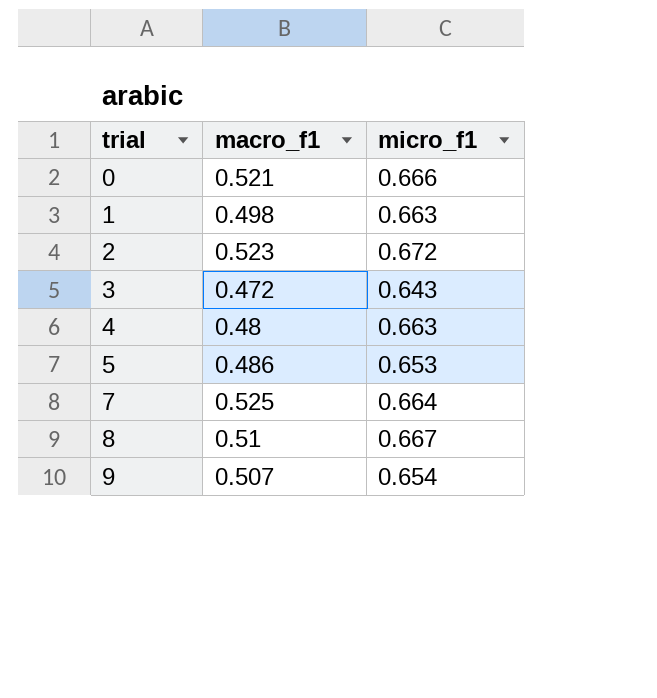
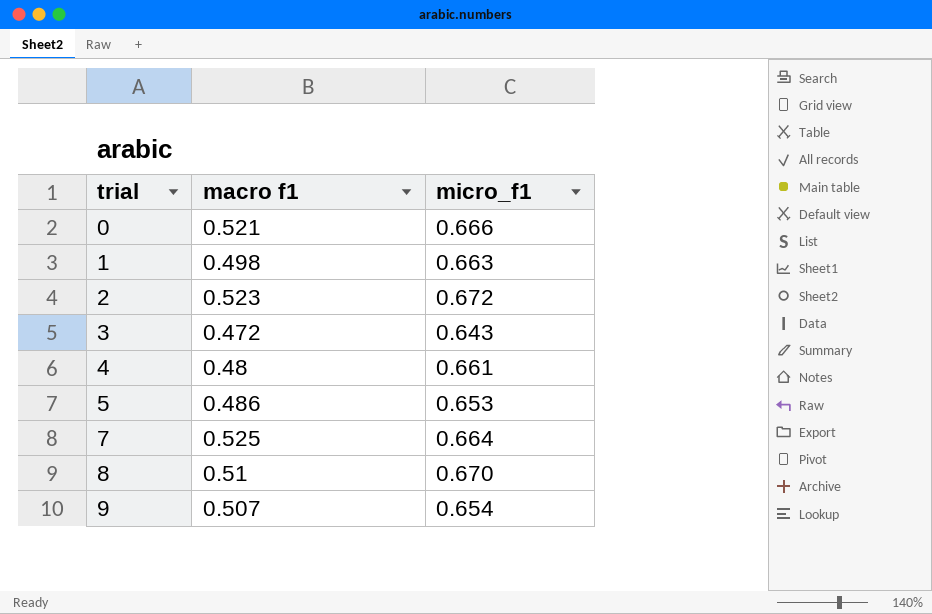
column name: macro_f1 -> macro f1
4 | micro_f1: 0.663 -> 0.661
8 | micro_f1: 0.667 -> 0.670

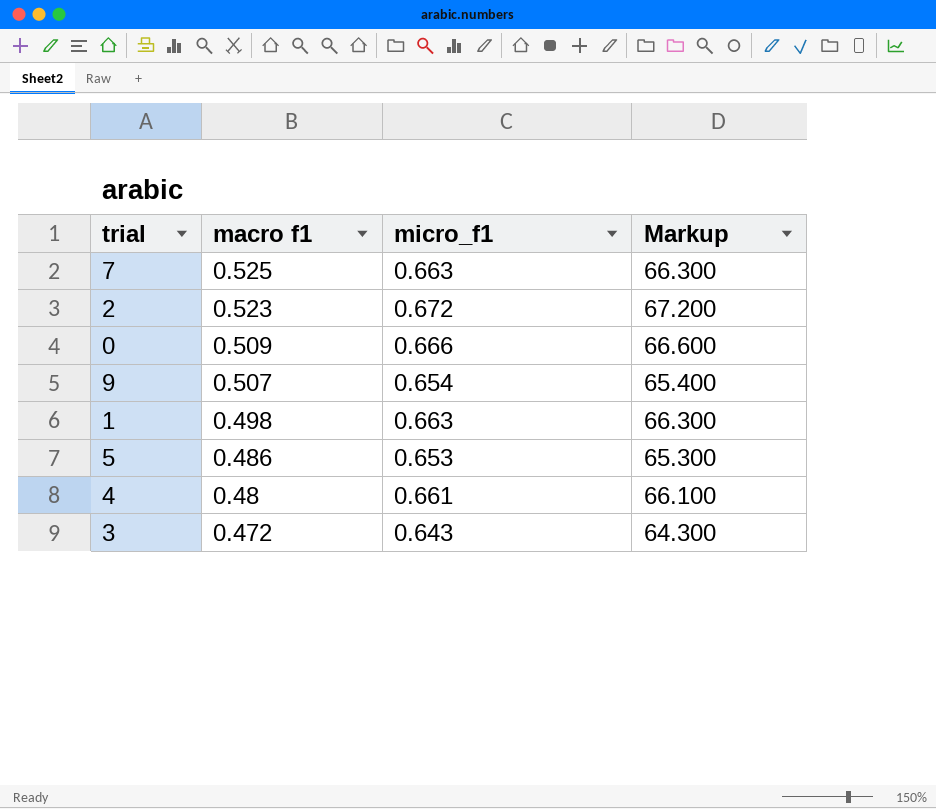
row order: trial ascending -> macro f1 descending
column Markup | formula: none -> [micro_f1] * 100
row 8: 0.51 | 0.670 -> none
7 | micro_f1: 0.664 -> 0.663
0 | macro f1: 0.521 -> 0.509

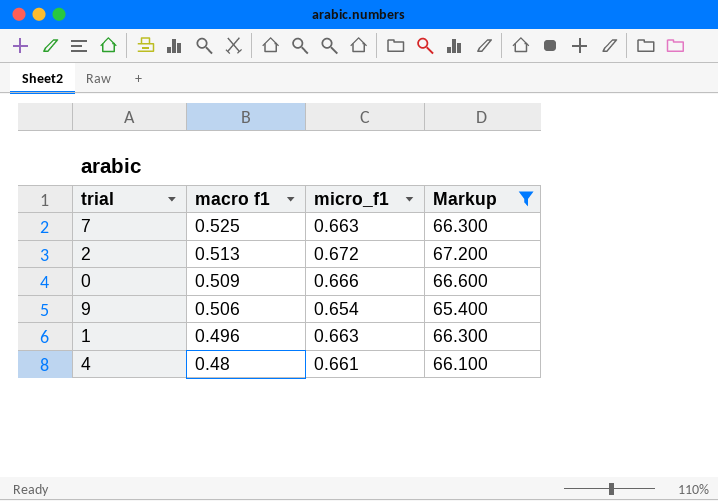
filter: none -> Markup >= 65.400
2 | macro f1: 0.523 -> 0.513
9 | macro f1: 0.507 -> 0.506
1 | macro f1: 0.498 -> 0.496

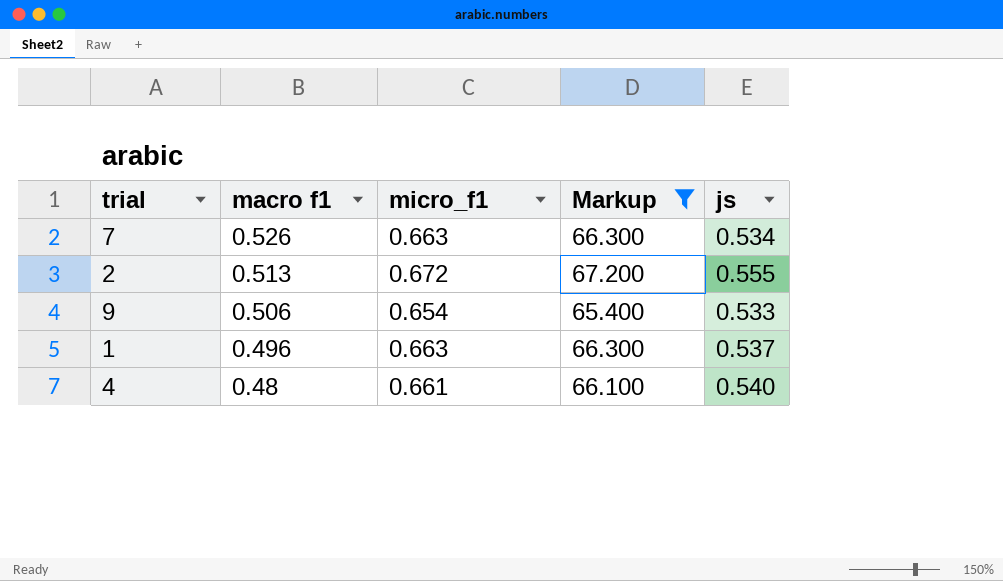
column js | position: none -> 5
row 0: 0.509 | 0.666 | 66.600 -> none
7 | macro f1: 0.525 -> 0.526

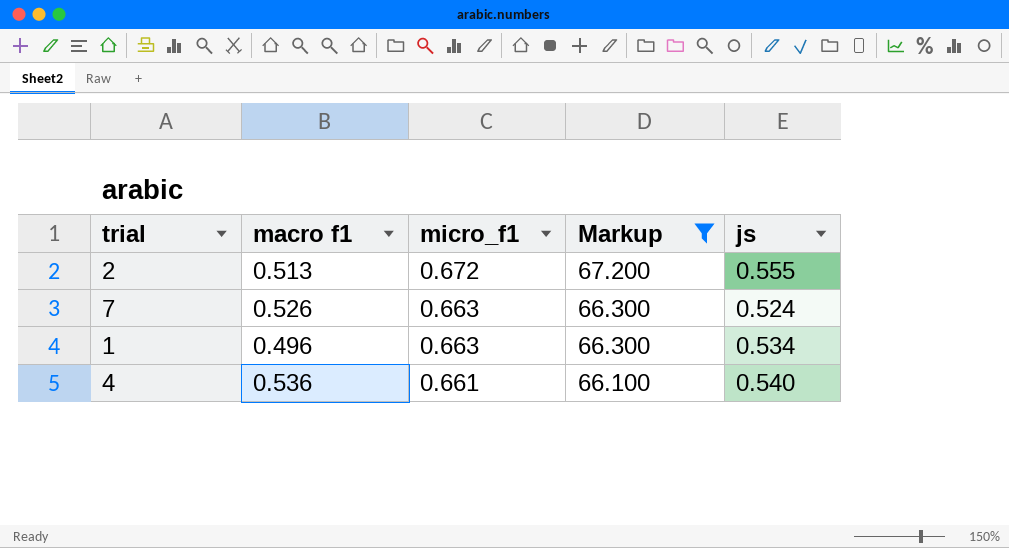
row order: macro f1 descending -> micro_f1 descending
row 9: 0.506 | 0.654 | 65.400 | 0.533 -> none
7 | js: 0.534 -> 0.524
1 | js: 0.537 -> 0.534
4 | macro f1: 0.48 -> 0.536

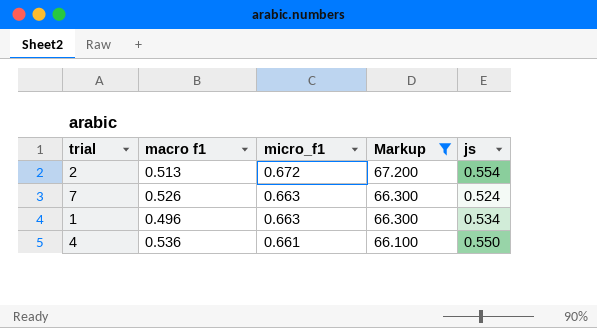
2 | js: 0.555 -> 0.554
4 | js: 0.540 -> 0.550

